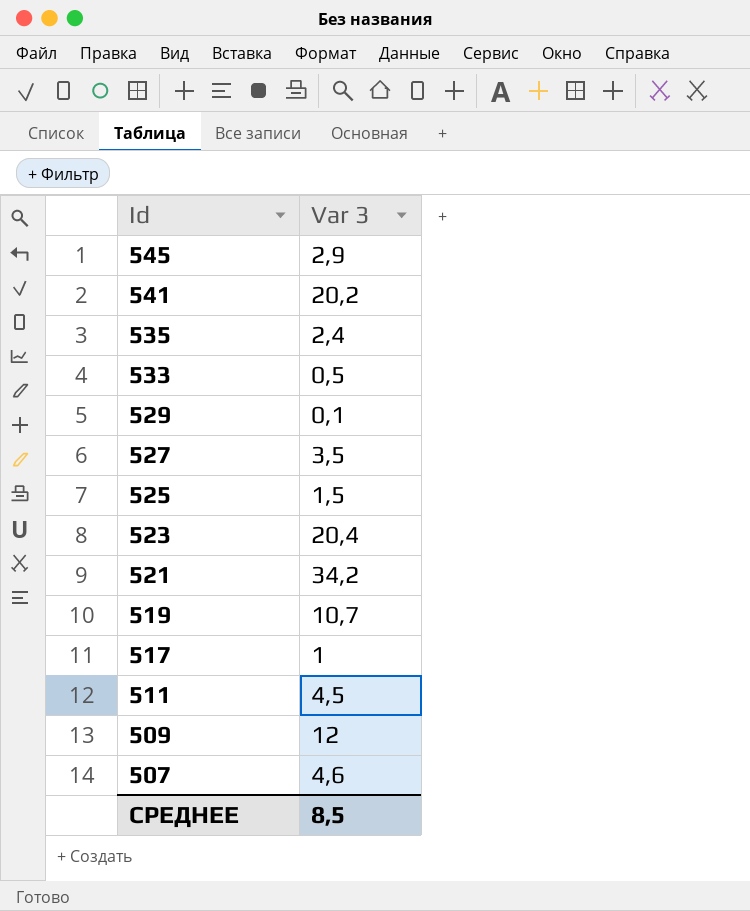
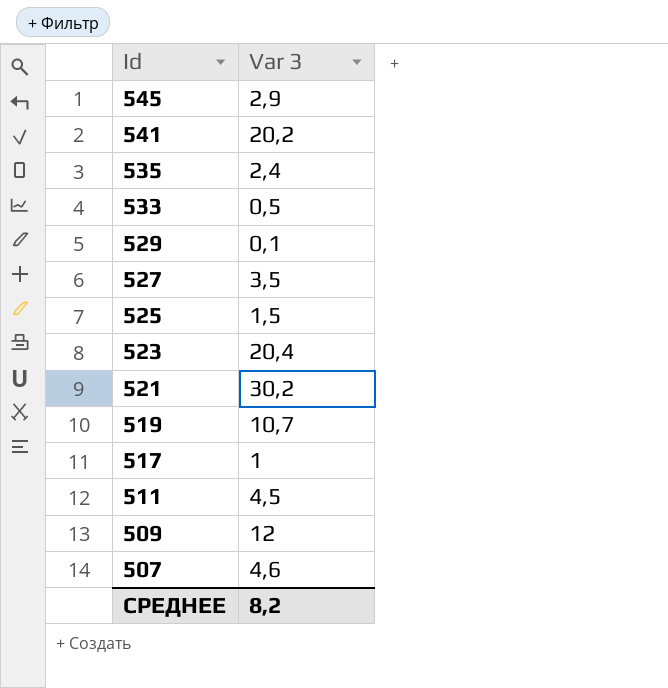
521 | Var 3: 34,2 -> 30,2
СРЕДНЕЕ | Var 3: 8,5 -> 8,2

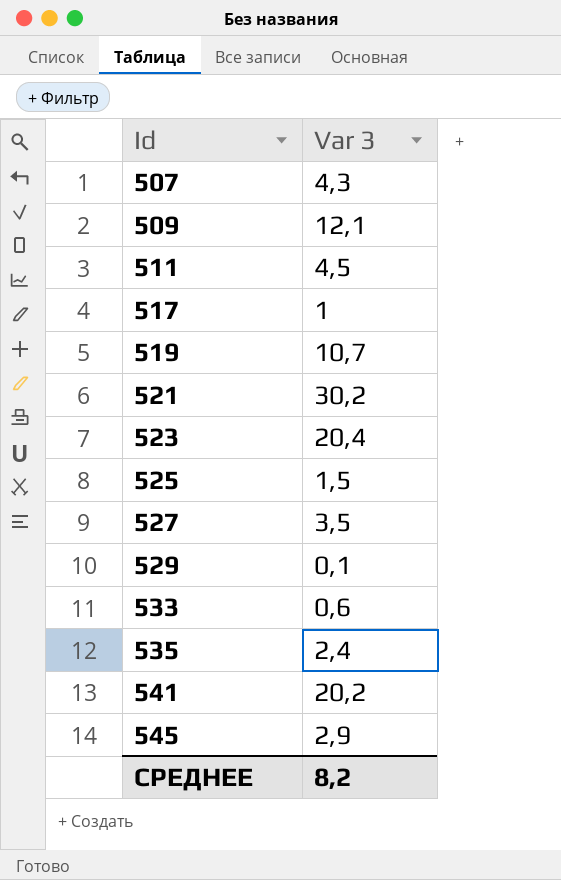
row order: Id descending -> Id ascending
507 | Var 3: 4,6 -> 4,3
509 | Var 3: 12 -> 12,1
533 | Var 3: 0,5 -> 0,6

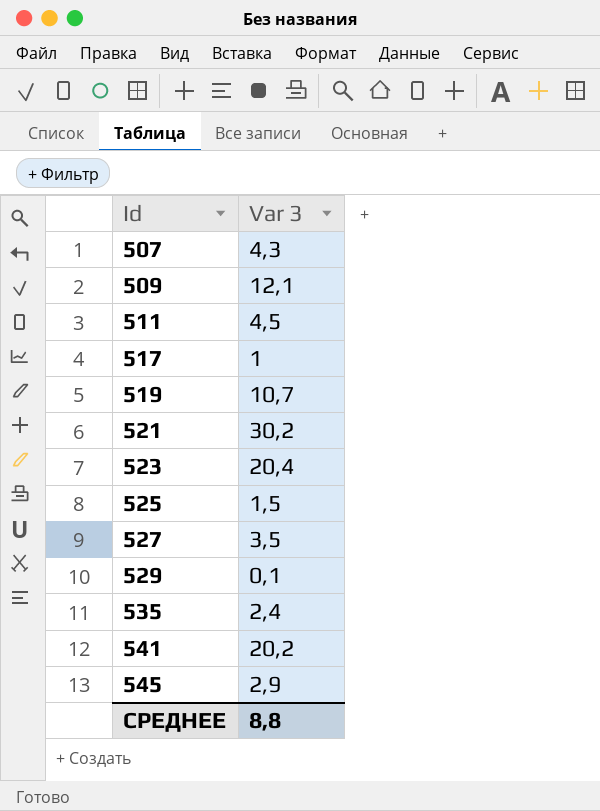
row 533: 0,6 -> none
СРЕДНЕЕ | Var 3: 8,2 -> 8,8

